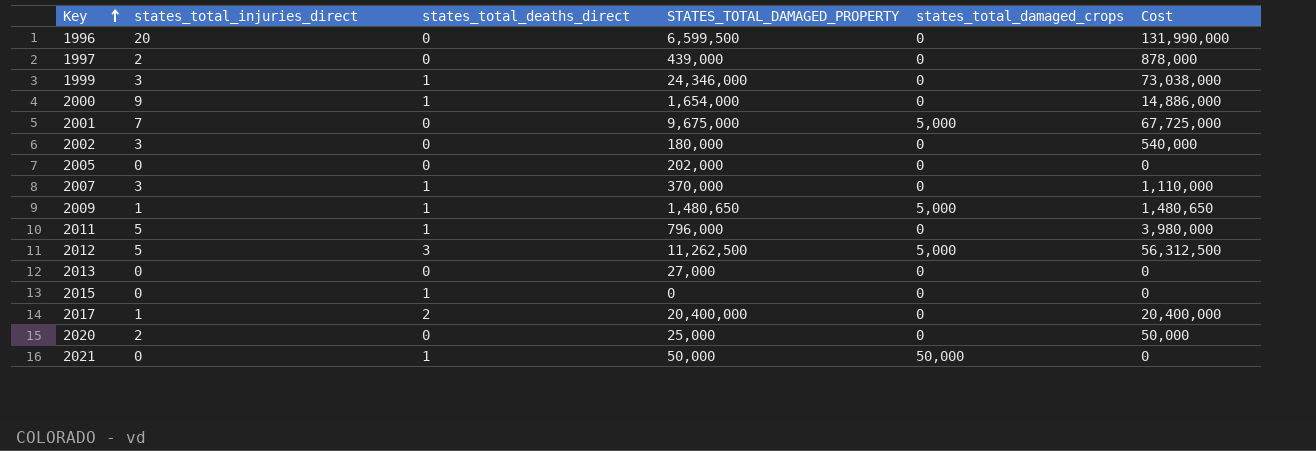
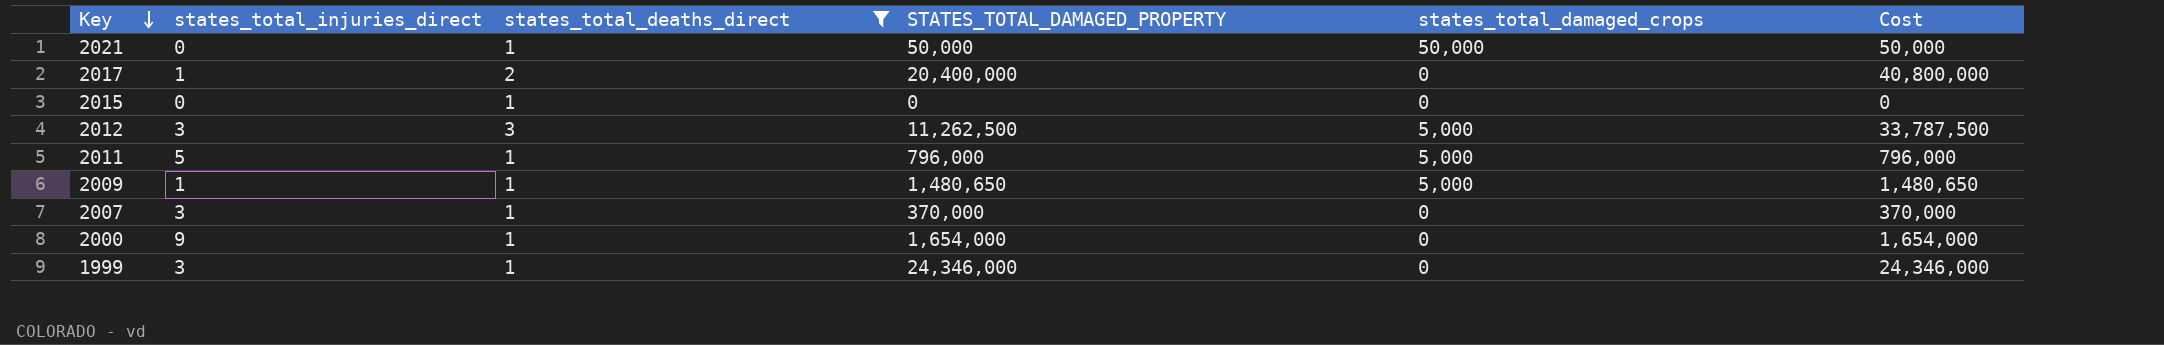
filter: none -> states_total_deaths_direct != 0
row order: Key ascending -> Key descending
column Cost | formula: [states_total_injuries_direct] * [STATES_TOTAL_DAMAGED_PROPERTY] -> [states_total_deaths_direct] * [STATES_TOTAL_DAMAGED_PROPERTY]
2012 | states_total_injuries_direct: 5 -> 3
2011 | states_total_damaged_crops: 0 -> 5,000

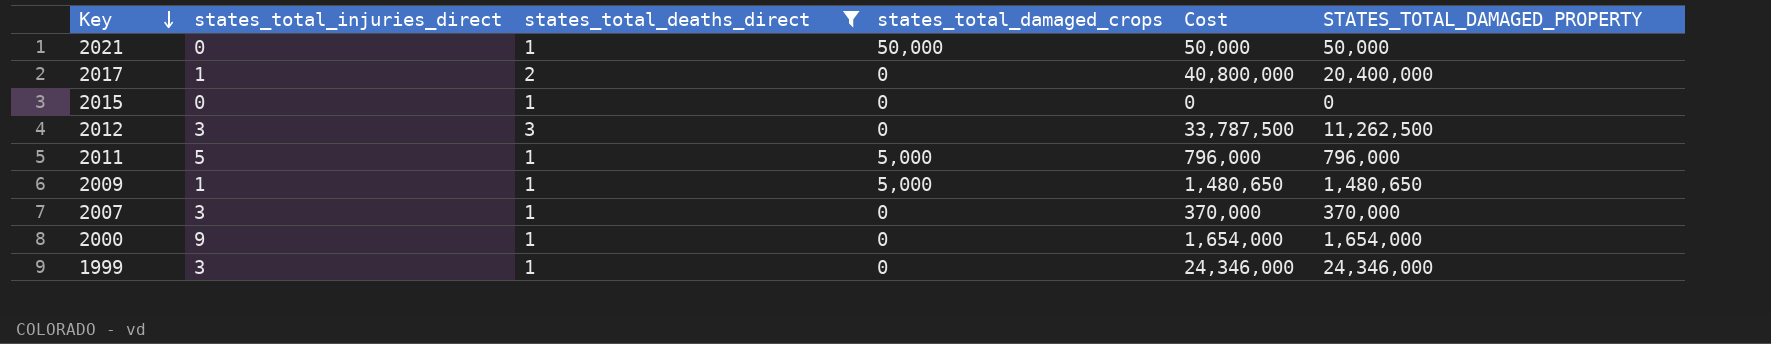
column STATES_TOTAL_DAMAGED_PROPERTY | position: 4 -> 6
2012 | states_total_damaged_crops: 5,000 -> 0

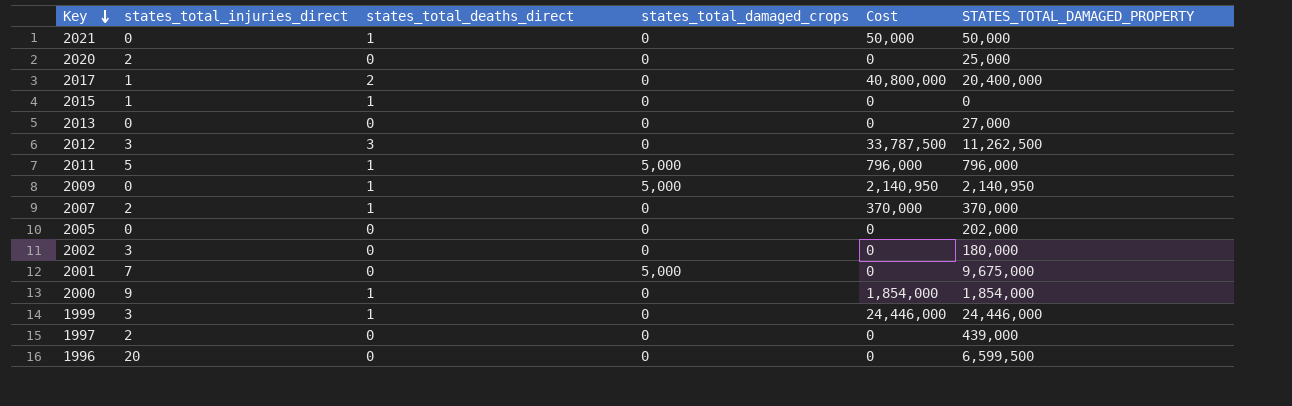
filter: states_total_deaths_direct != 0 -> none
2021 | states_total_damaged_crops: 50,000 -> 0
2015 | states_total_injuries_direct: 0 -> 1
2009 | states_total_injuries_direct: 1 -> 0
2009 | Cost: 1,480,650 -> 2,140,950
2009 | STATES_TOTAL_DAMAGED_PROPERTY: 1,480,650 -> 2,140,950
2007 | states_total_injuries_direct: 3 -> 2
2000 | Cost: 1,654,000 -> 1,854,000
2000 | STATES_TOTAL_DAMAGED_PROPERTY: 1,654,000 -> 1,854,000
1999 | Cost: 24,346,000 -> 24,446,000
1999 | STATES_TOTAL_DAMAGED_PROPERTY: 24,346,000 -> 24,446,000

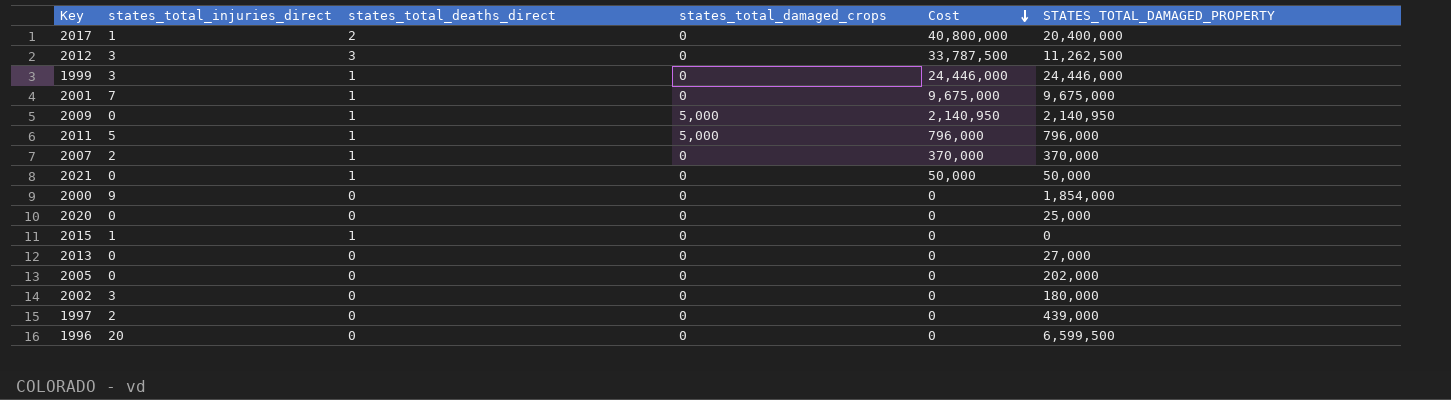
row order: Key descending -> Cost descending
2001 | states_total_deaths_direct: 0 -> 1
2001 | states_total_damaged_crops: 5,000 -> 0
2001 | Cost: 0 -> 9,675,000
2000 | states_total_deaths_direct: 1 -> 0
2000 | Cost: 1,854,000 -> 0
2020 | states_total_injuries_direct: 2 -> 0

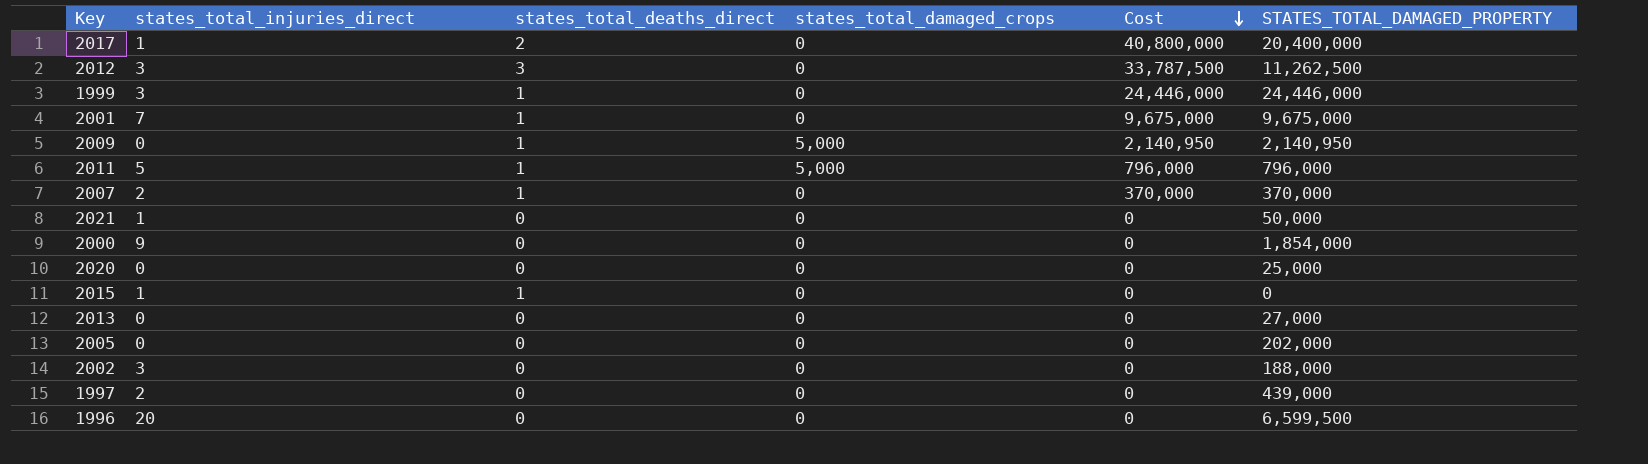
2021 | states_total_injuries_direct: 0 -> 1
2021 | states_total_deaths_direct: 1 -> 0
2021 | Cost: 50,000 -> 0
2002 | STATES_TOTAL_DAMAGED_PROPERTY: 180,000 -> 188,000

